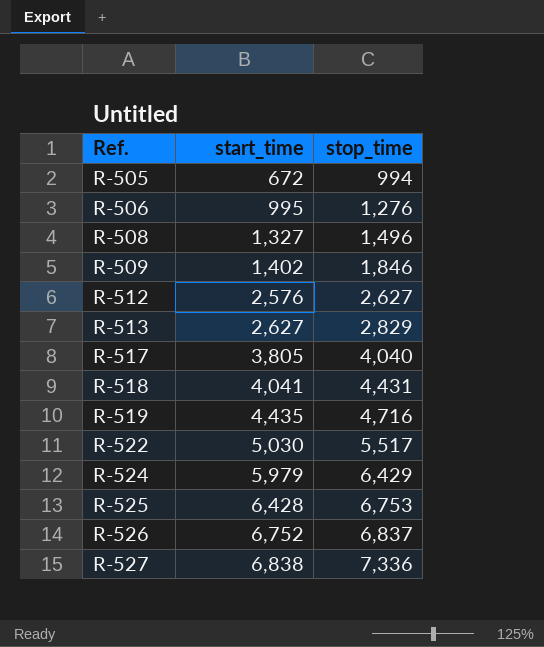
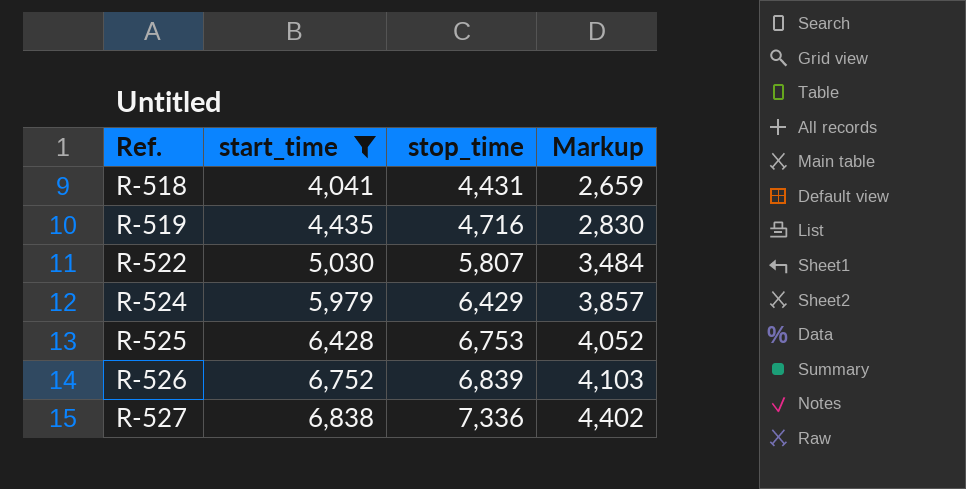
filter: none -> start_time >= 4,041
column Markup | formula: none -> [stop_time] * 0.6
R-522 | stop_time: 5,517 -> 5,807
R-526 | stop_time: 6,837 -> 6,839

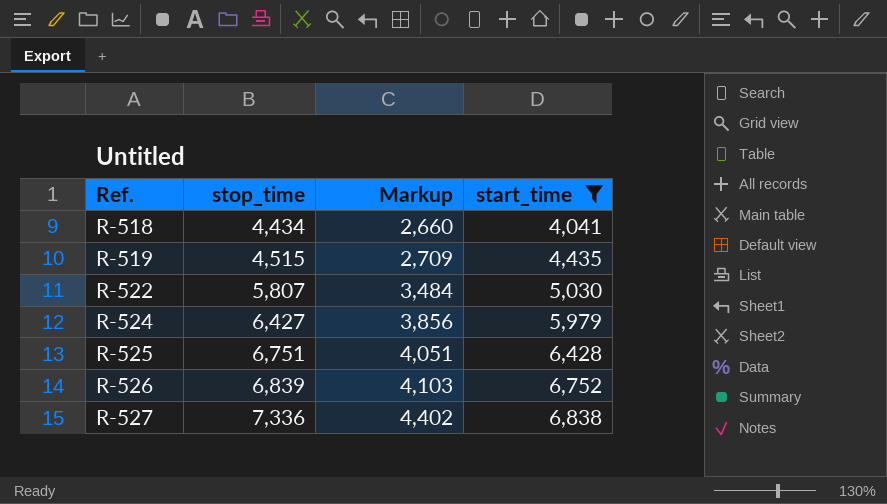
column start_time | position: 2 -> 4
R-518 | stop_time: 4,431 -> 4,434
R-518 | Markup: 2,659 -> 2,660
R-519 | stop_time: 4,716 -> 4,515
R-519 | Markup: 2,830 -> 2,709
R-524 | stop_time: 6,429 -> 6,427
R-524 | Markup: 3,857 -> 3,856
R-525 | stop_time: 6,753 -> 6,751
R-525 | Markup: 4,052 -> 4,051

